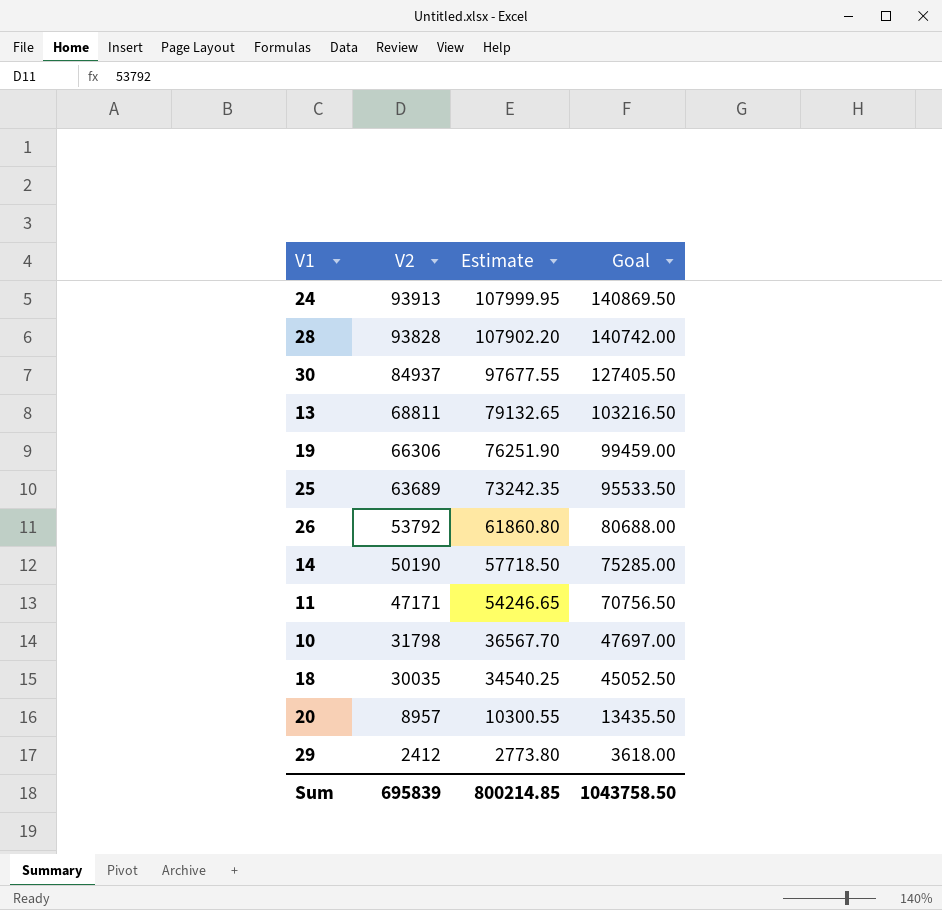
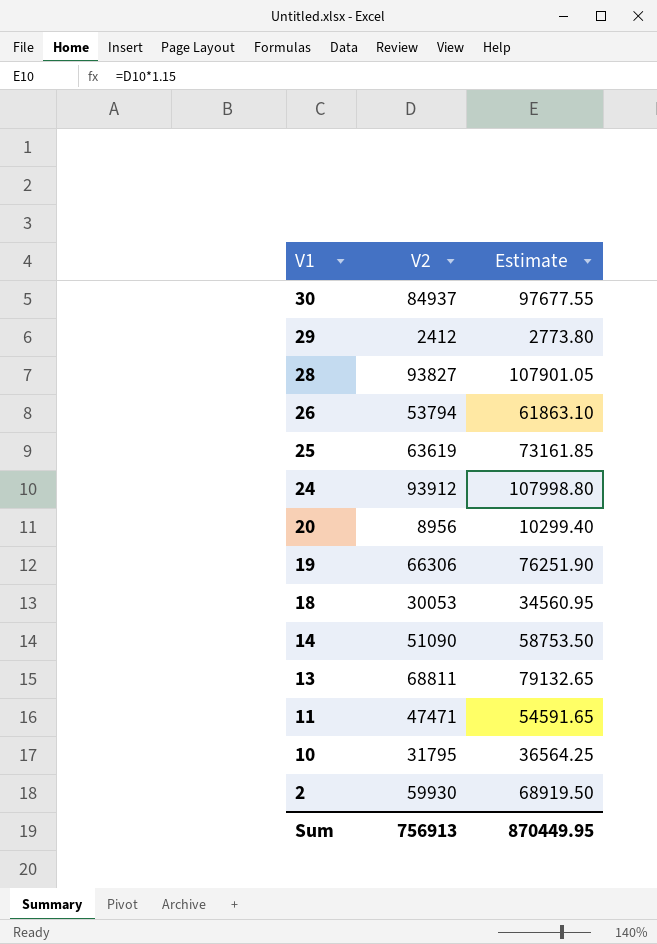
row order: V2 descending -> V1 descending
column Goal | formula: [V2] * 1.5 -> none
28 | V2: 93828 -> 93827
28 | Estimate: 107902.20 -> 107901.05
26 | V2: 53792 -> 53794
26 | Estimate: 61860.80 -> 61863.10
25 | V2: 63689 -> 63619
25 | Estimate: 73242.35 -> 73161.85
24 | V2: 93913 -> 93912
24 | Estimate: 107999.95 -> 107998.80
20 | V2: 8957 -> 8956
20 | Estimate: 10300.55 -> 10299.40
18 | V2: 30035 -> 30053
18 | Estimate: 34540.25 -> 34560.95
14 | V2: 50190 -> 51090
14 | Estimate: 57718.50 -> 58753.50
11 | V2: 47171 -> 47471
11 | Estimate: 54246.65 -> 54591.65
10 | V2: 31798 -> 31795
10 | Estimate: 36567.70 -> 36564.25
row 2: none -> 59930 | 68919.50
Sum | V2: 695839 -> 756913
Sum | Estimate: 800214.85 -> 870449.95

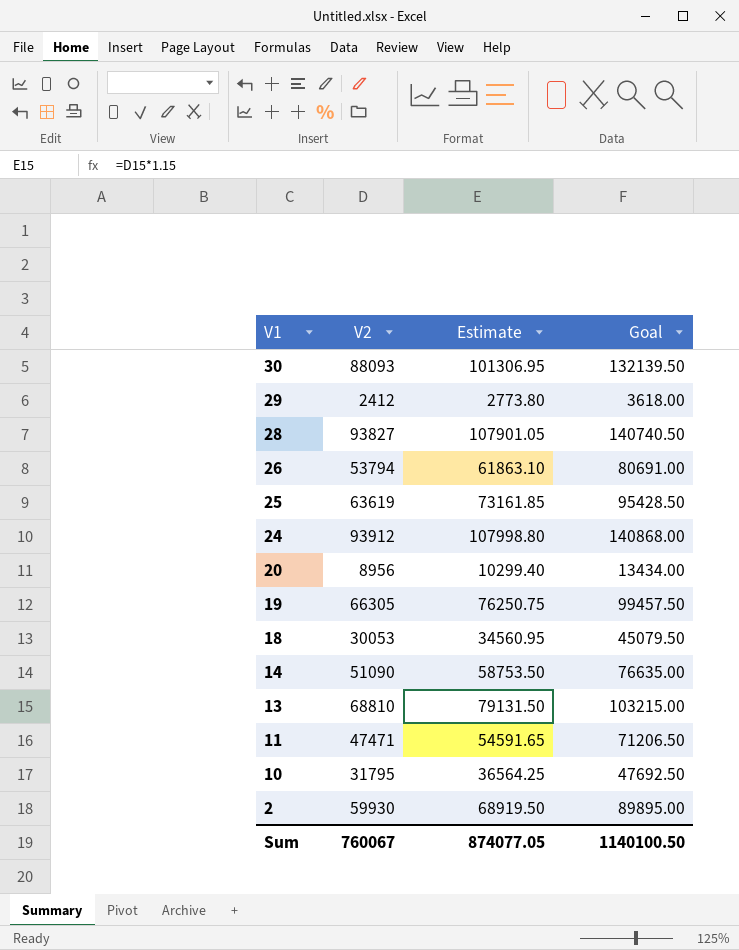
column Goal | formula: none -> [V2] * 1.5
30 | V2: 84937 -> 88093
30 | Estimate: 97677.55 -> 101306.95
19 | V2: 66306 -> 66305
19 | Estimate: 76251.90 -> 76250.75
13 | V2: 68811 -> 68810
13 | Estimate: 79132.65 -> 79131.50
Sum | V2: 756913 -> 760067
Sum | Estimate: 870449.95 -> 874077.05

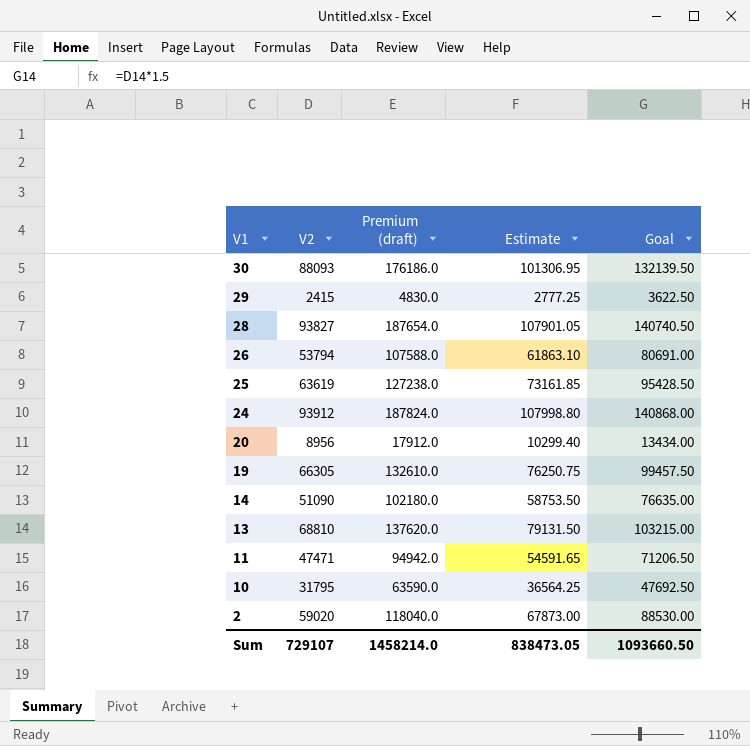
column Premium (draft) | formula: none -> [V2] * 2
row 18: 30053 | 34560.95 | 45079.50 -> none
29 | V2: 2412 -> 2415
29 | Estimate: 2773.80 -> 2777.25
29 | Goal: 3618.00 -> 3622.50
2 | V2: 59930 -> 59020
2 | Estimate: 68919.50 -> 67873.00
2 | Goal: 89895.00 -> 88530.00
Sum | V2: 760067 -> 729107
Sum | Estimate: 874077.05 -> 838473.05
Sum | Goal: 1140100.50 -> 1093660.50

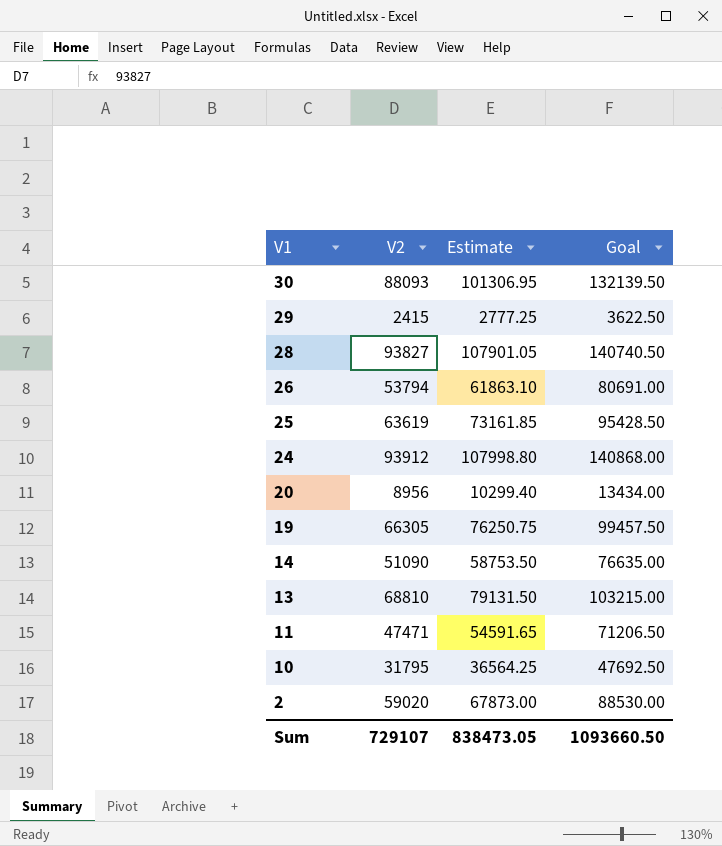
column Premium (draft) | formula: [V2] * 2 -> none

